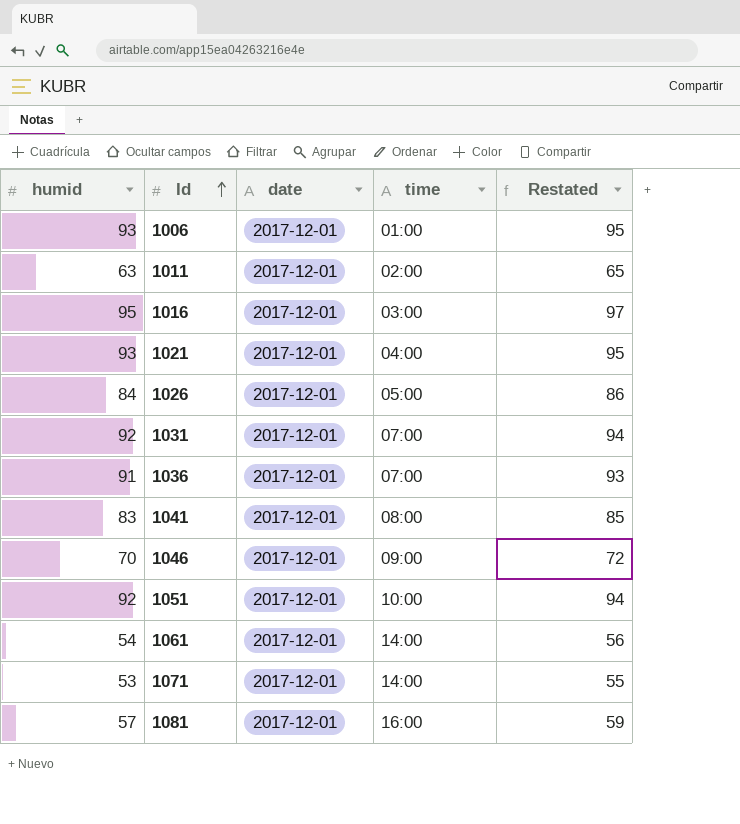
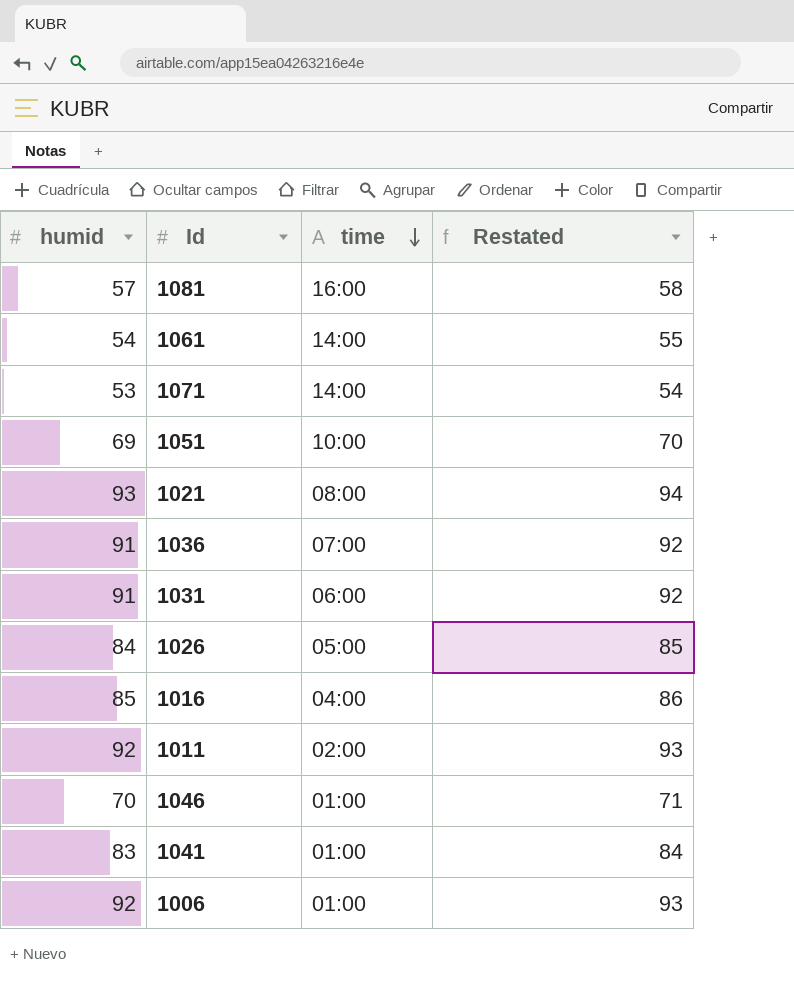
row order: Id ascending -> time descending
column date | position: 3 -> none
column Restated | formula: [humid] + 2 -> [humid] + 1
1051 | humid: 92 -> 69
1021 | time: 04:00 -> 08:00
1031 | humid: 92 -> 91
1031 | time: 07:00 -> 06:00
1016 | humid: 95 -> 85
1016 | time: 03:00 -> 04:00
1011 | humid: 63 -> 92
1046 | time: 09:00 -> 01:00
1041 | time: 08:00 -> 01:00
1006 | humid: 93 -> 92

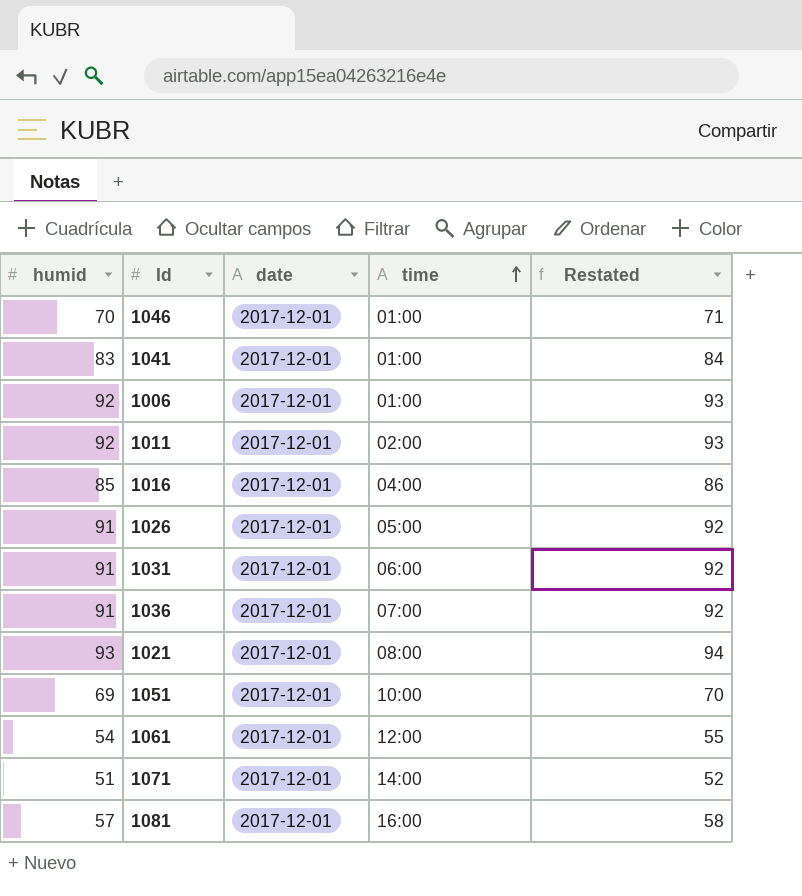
row order: time descending -> time ascending
column date | position: none -> 3
1026 | humid: 84 -> 91
1026 | Restated: 85 -> 92
1061 | time: 14:00 -> 12:00
1071 | humid: 53 -> 51
1071 | Restated: 54 -> 52

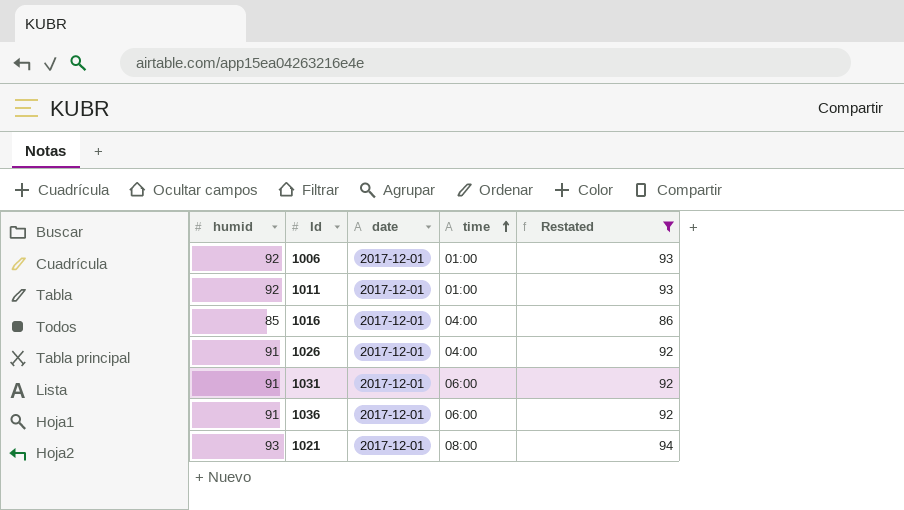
filter: none -> Restated >= 86
1011 | time: 02:00 -> 01:00
1026 | time: 05:00 -> 04:00
1036 | time: 07:00 -> 06:00

